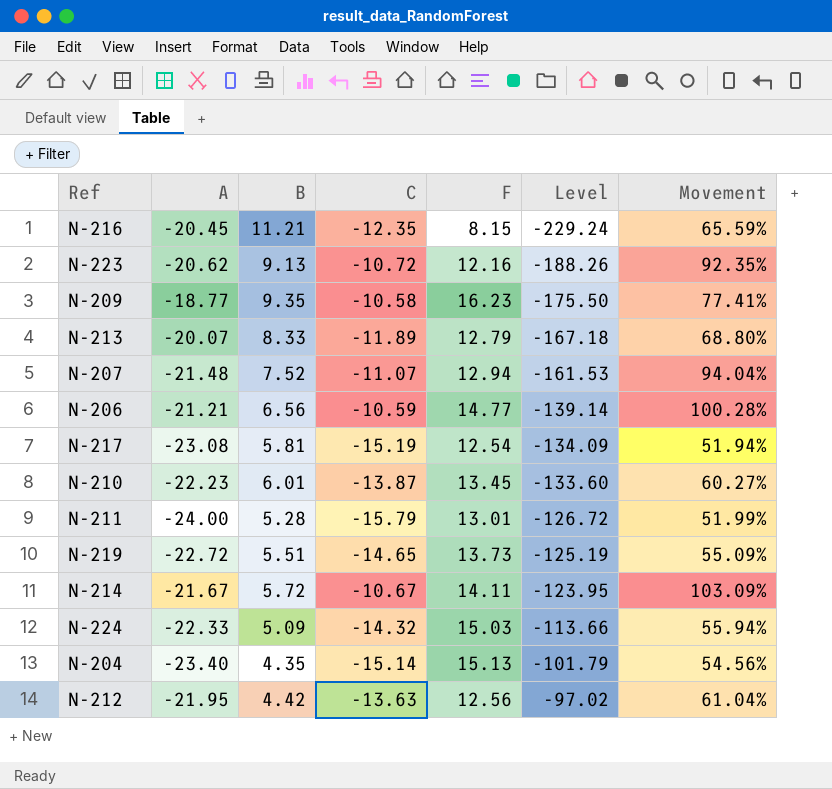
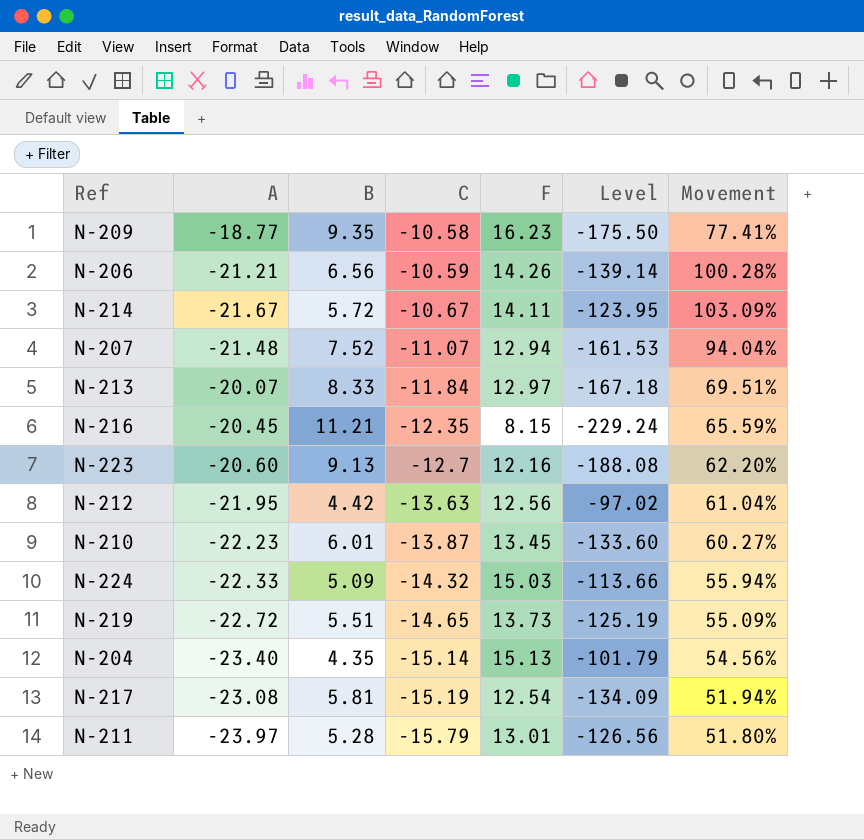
row order: Level ascending -> C descending
N-206 | F: 14.77 -> 14.26
N-213 | C: -11.89 -> -11.84
N-213 | F: 12.79 -> 12.97
N-213 | Movement: 68.80% -> 69.51%
N-223 | A: -20.62 -> -20.60
N-223 | C: -10.72 -> -12.7
N-223 | Level: -188.26 -> -188.08
N-223 | Movement: 92.35% -> 62.20%
N-211 | A: -24.00 -> -23.97
N-211 | Level: -126.72 -> -126.56
N-211 | Movement: 51.99% -> 51.80%

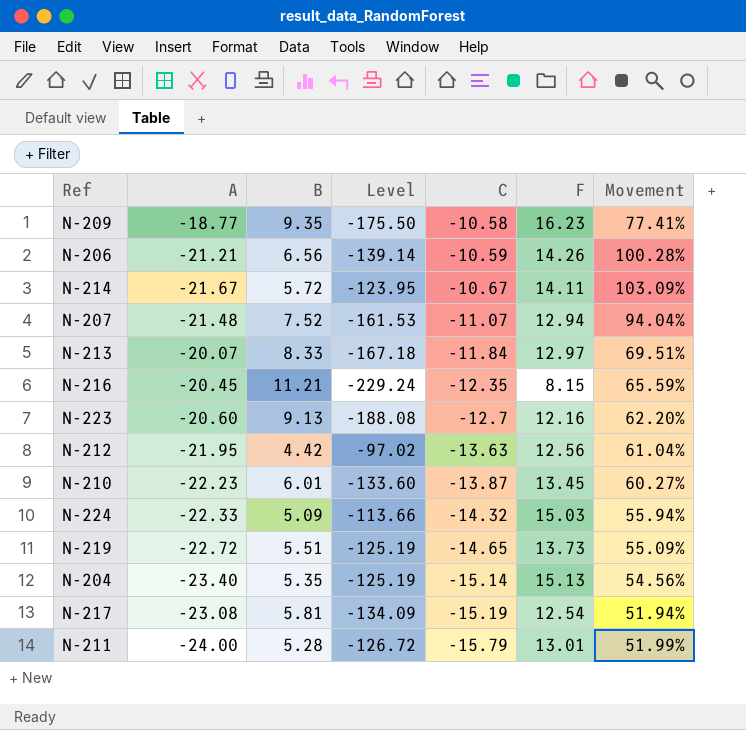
column Level | position: 6 -> 4
N-204 | B: 4.35 -> 5.35
N-204 | Level: -101.79 -> -125.19
N-211 | A: -23.97 -> -24.00
N-211 | Level: -126.56 -> -126.72
N-211 | Movement: 51.80% -> 51.99%

